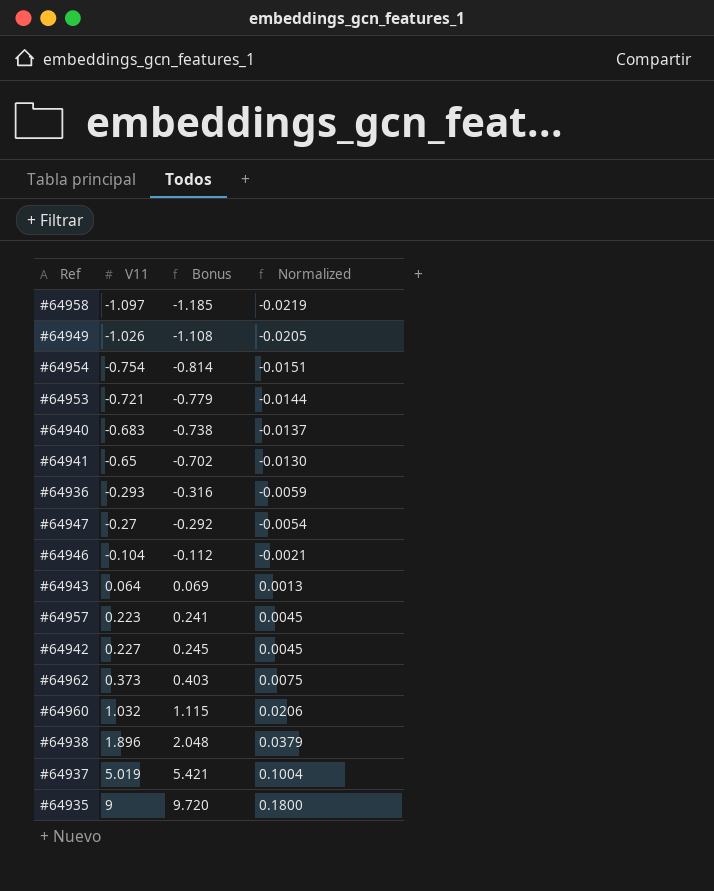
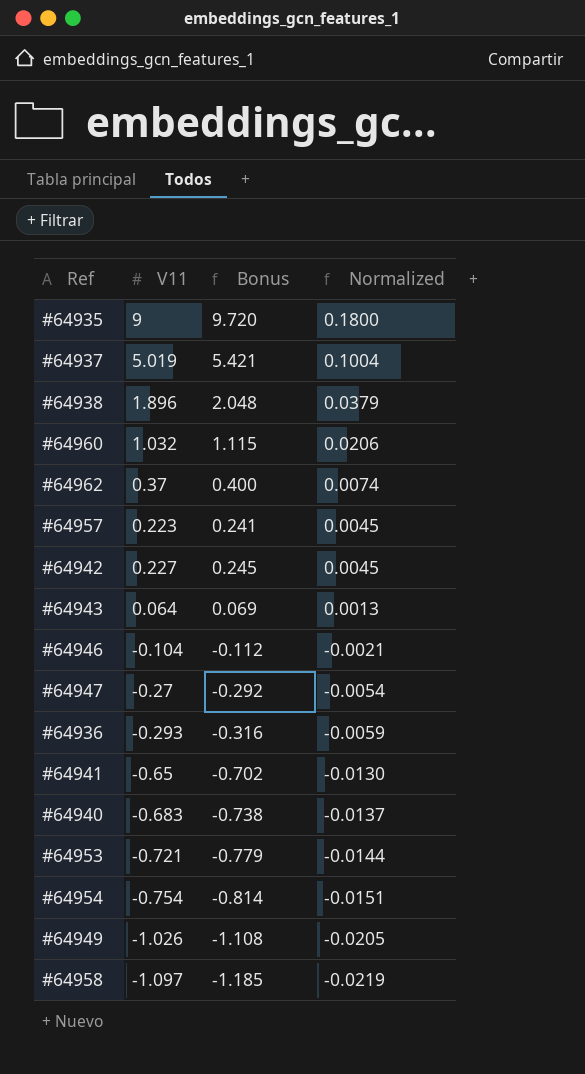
row order: V11 ascending -> Normalized descending
#64962 | V11: 0.373 -> 0.37
#64962 | Bonus: 0.403 -> 0.400
#64962 | Normalized: 0.0075 -> 0.0074

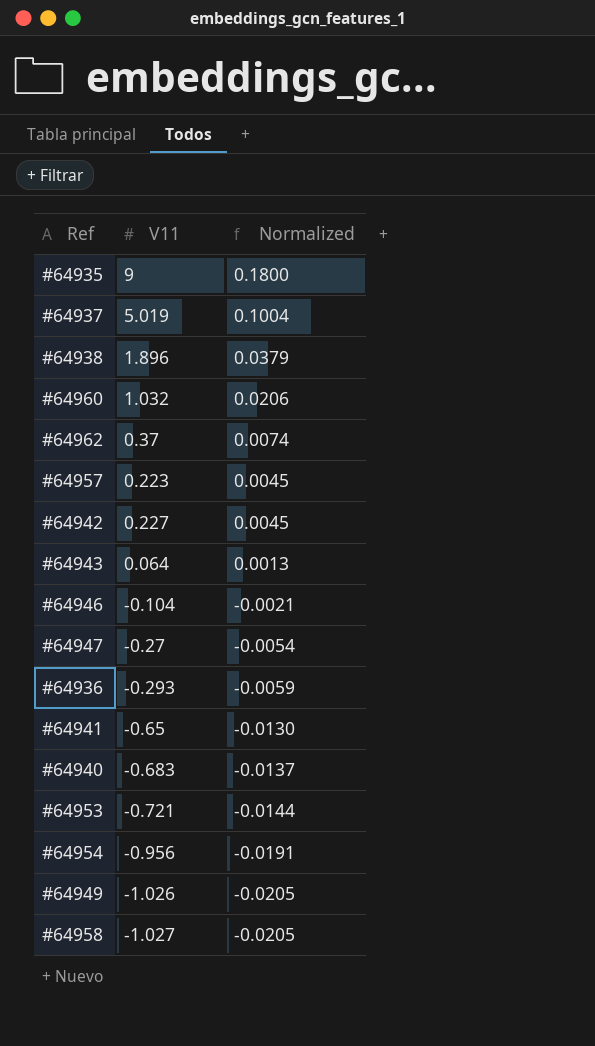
column Bonus | formula: [V11] * 1.08 -> none
#64954 | V11: -0.754 -> -0.956
#64954 | Normalized: -0.0151 -> -0.0191
#64958 | V11: -1.097 -> -1.027
#64958 | Normalized: -0.0219 -> -0.0205

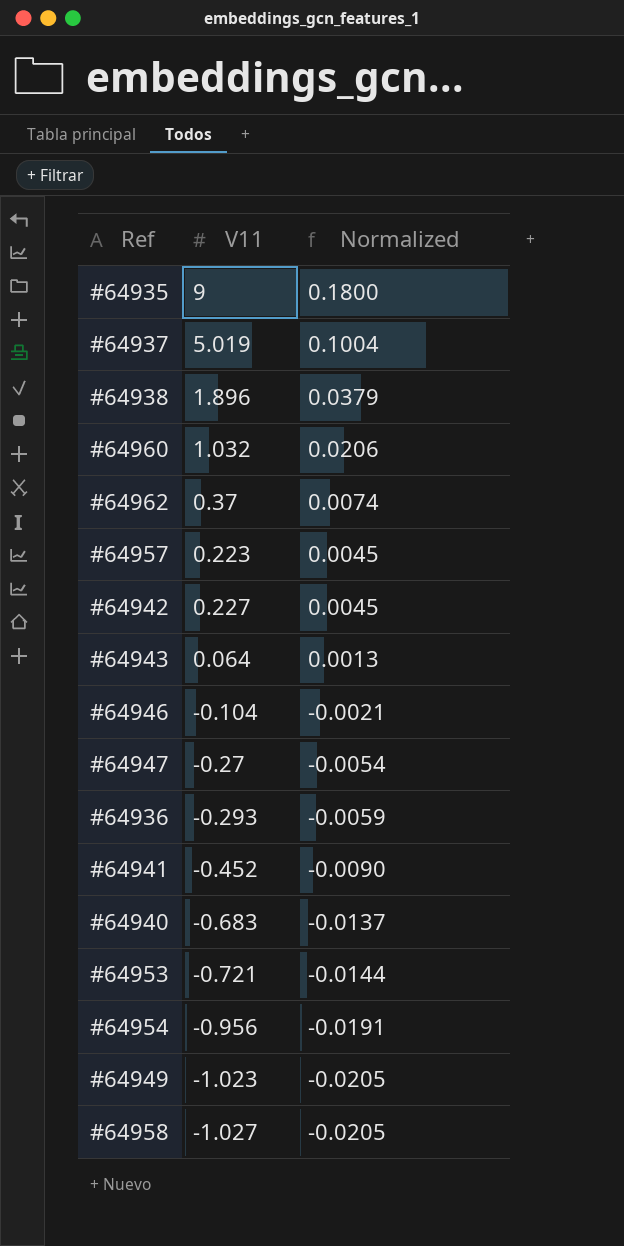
#64941 | V11: -0.65 -> -0.452
#64941 | Normalized: -0.0130 -> -0.0090
#64949 | V11: -1.026 -> -1.023

